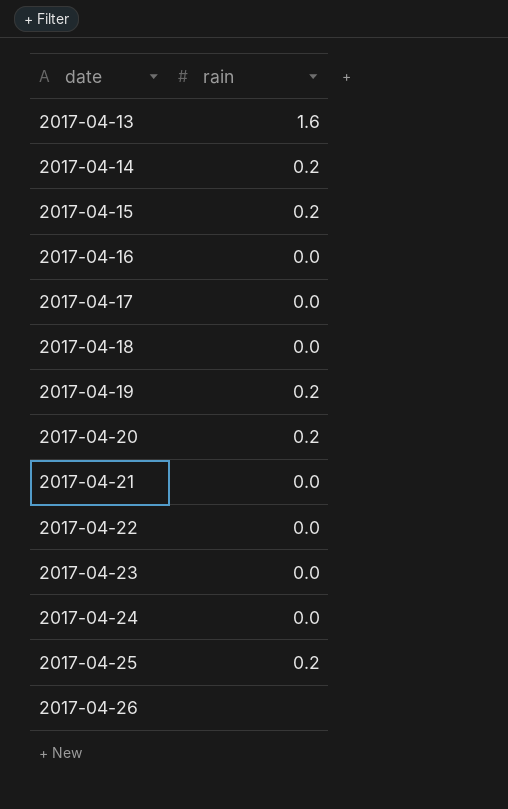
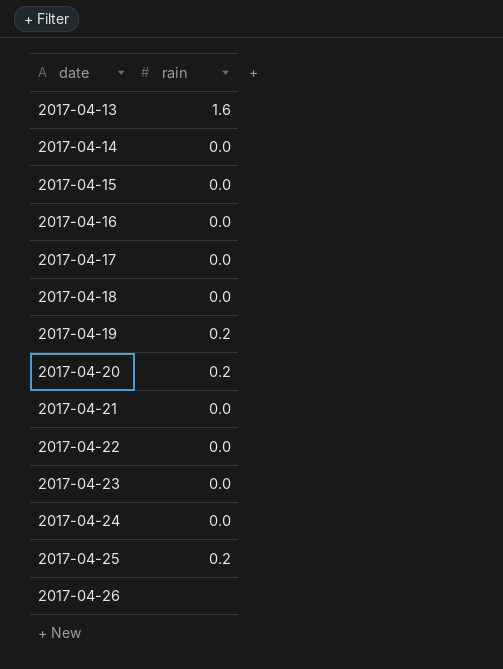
2017-04-14 | rain: 0.2 -> 0.0
2017-04-15 | rain: 0.2 -> 0.0

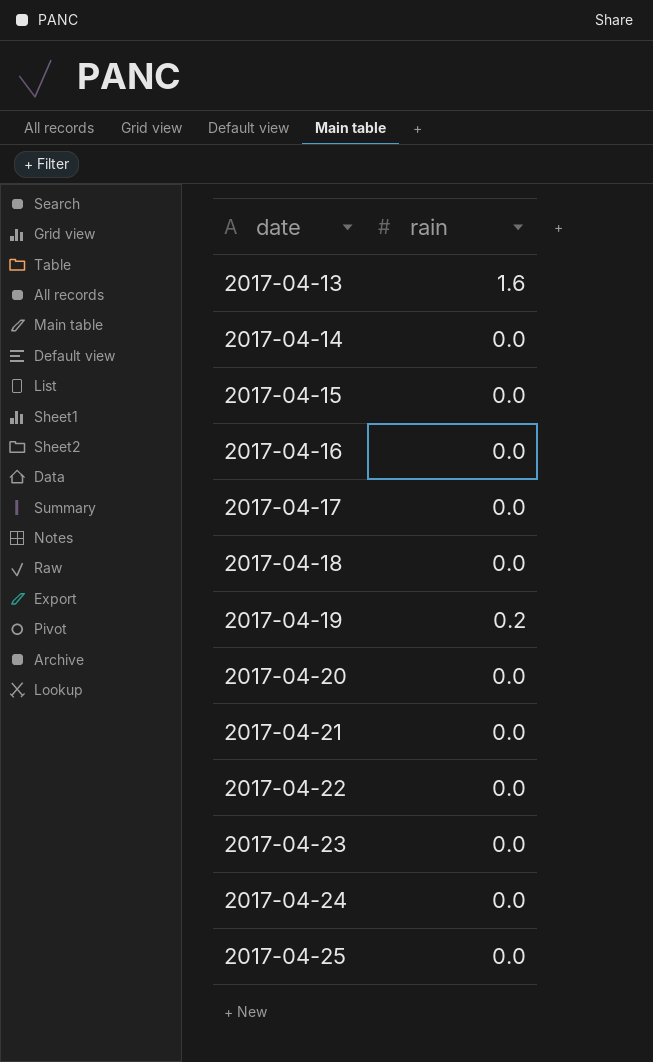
row 2017-04-26: none -> none
2017-04-20 | rain: 0.2 -> 0.0
2017-04-25 | rain: 0.2 -> 0.0

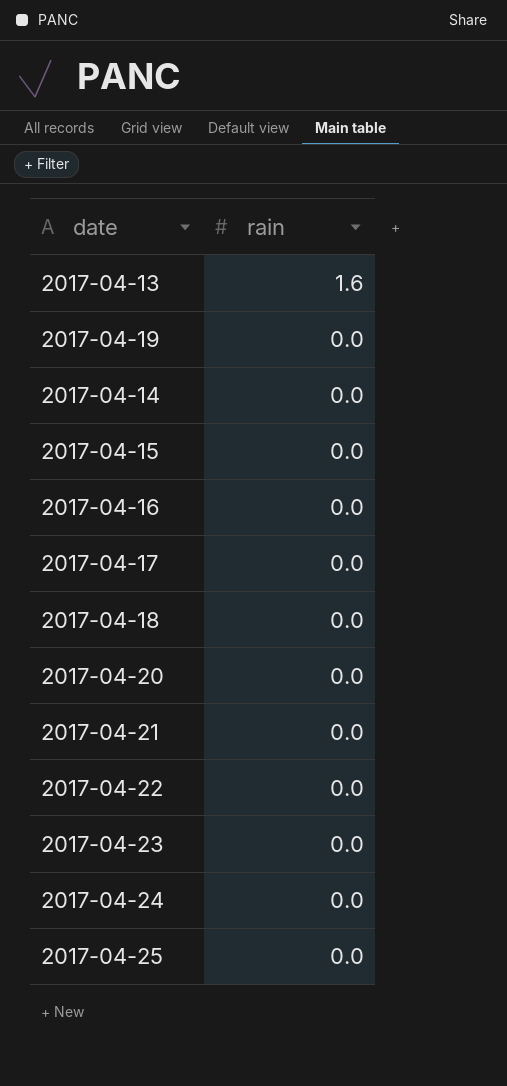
row order: date ascending -> rain descending
2017-04-19 | rain: 0.2 -> 0.0

